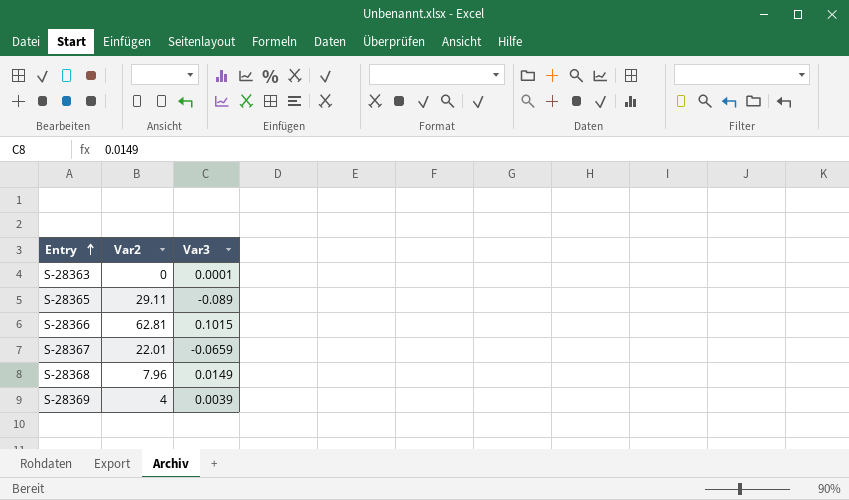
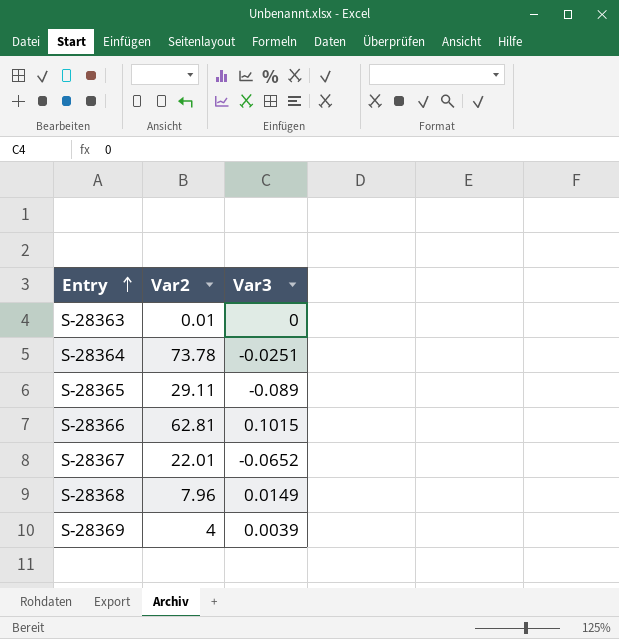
S-28363 | Var2: 0 -> 0.01
S-28363 | Var3: 0.0001 -> 0
row S-28364: none -> 73.78 | -0.0251
S-28367 | Var3: -0.0659 -> -0.0652

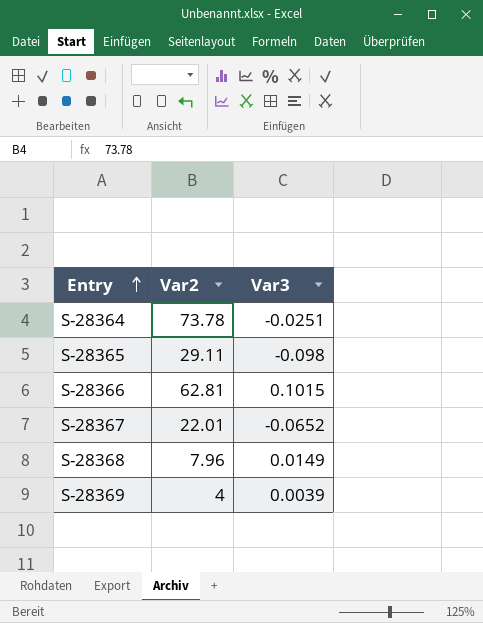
row S-28363: 0.01 | 0 -> none
S-28365 | Var3: -0.089 -> -0.098

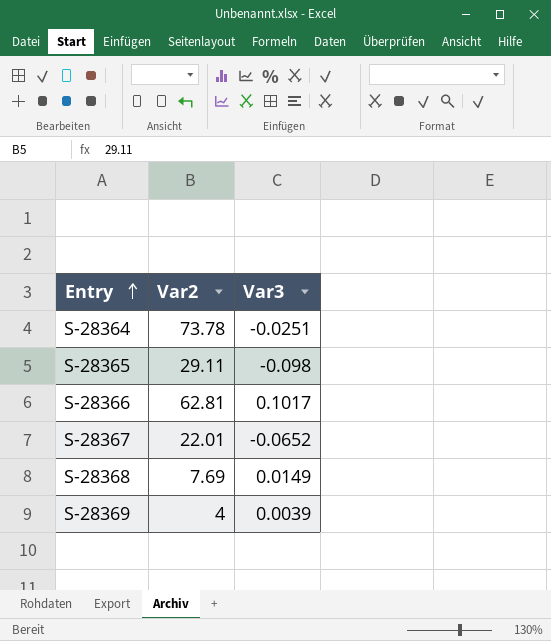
S-28366 | Var3: 0.1015 -> 0.1017
S-28368 | Var2: 7.96 -> 7.69

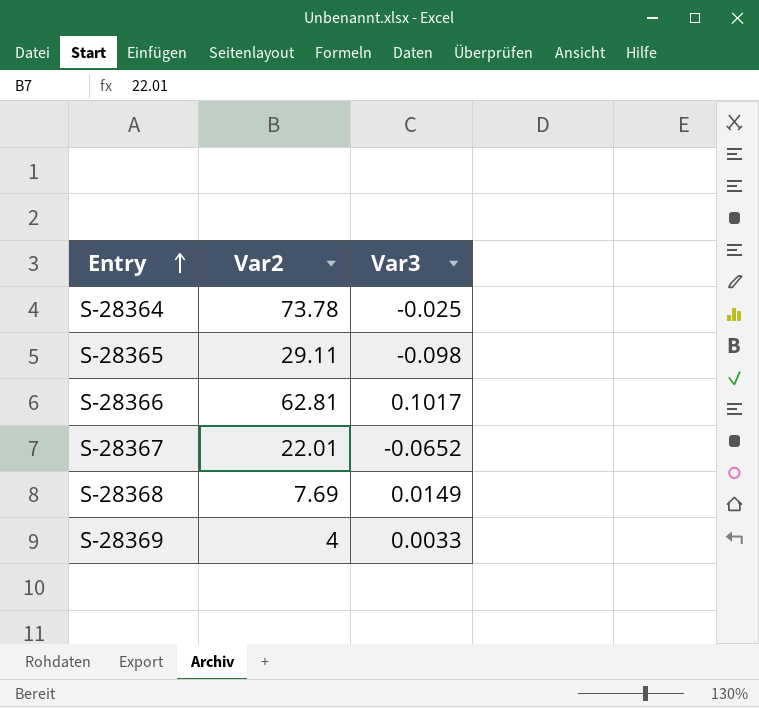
S-28364 | Var3: -0.0251 -> -0.025
S-28369 | Var3: 0.0039 -> 0.0033

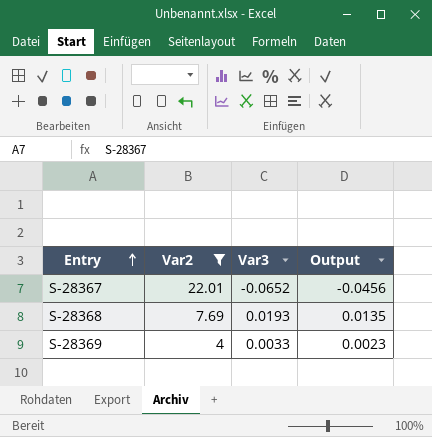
filter: none -> Var2 <= 22.01
column Output | formula: none -> [Var3] * 0.7
S-28368 | Var3: 0.0149 -> 0.0193

